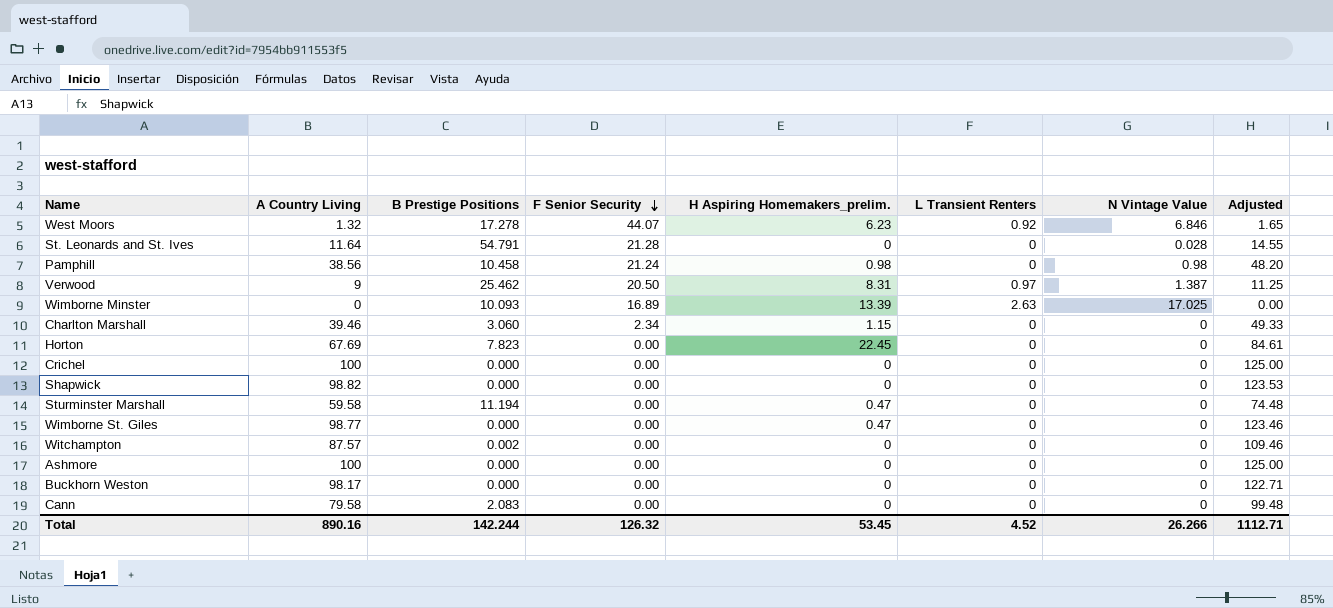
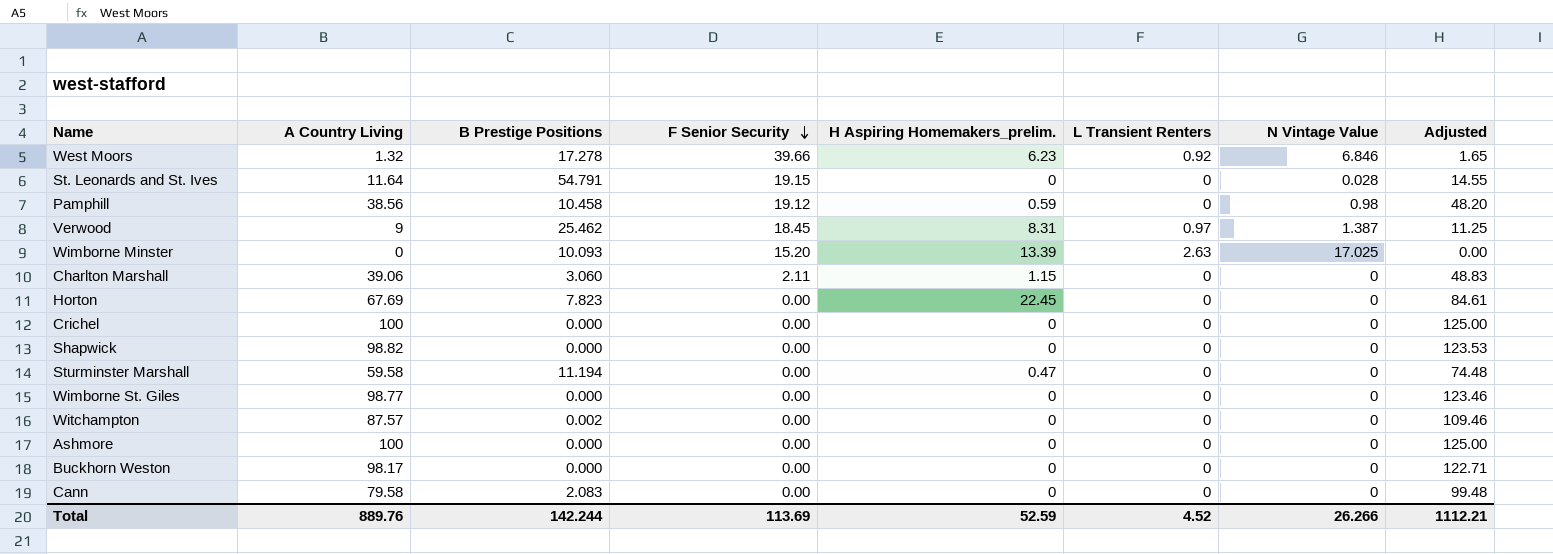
West Moors | F Senior Security: 44.07 -> 39.66
St. Leonards and St. Ives | F Senior Security: 21.28 -> 19.15
Pamphill | F Senior Security: 21.24 -> 19.12
Pamphill | H Aspiring Homemakers_prelim.: 0.98 -> 0.59
Verwood | F Senior Security: 20.50 -> 18.45
Wimborne Minster | F Senior Security: 16.89 -> 15.20
Charlton Marshall | A Country Living: 39.46 -> 39.06
Charlton Marshall | F Senior Security: 2.34 -> 2.11
Charlton Marshall | Adjusted: 49.33 -> 48.83
Wimborne St. Giles | H Aspiring Homemakers_prelim.: 0.47 -> 0
Total | A Country Living: 890.16 -> 889.76
Total | F Senior Security: 126.32 -> 113.69
Total | H Aspiring Homemakers_prelim.: 53.45 -> 52.59
Total | Adjusted: 1112.71 -> 1112.21

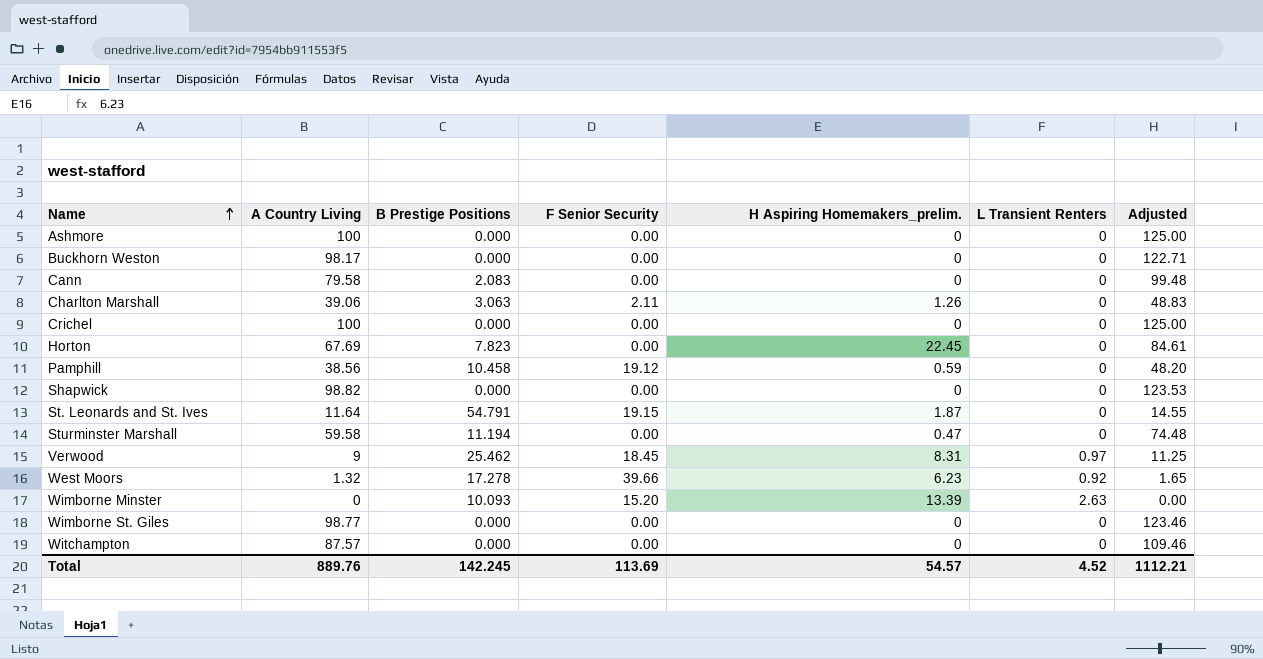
row order: F Senior Security descending -> Name ascending
column N Vintage Value | position: 7 -> none
Charlton Marshall | B Prestige Positions: 3.060 -> 3.063
Charlton Marshall | H Aspiring Homemakers_prelim.: 1.15 -> 1.26
St. Leonards and St. Ives | H Aspiring Homemakers_prelim.: 0 -> 1.87
Witchampton | B Prestige Positions: 0.002 -> 0.000
Total | B Prestige Positions: 142.244 -> 142.245
Total | H Aspiring Homemakers_prelim.: 52.59 -> 54.57

